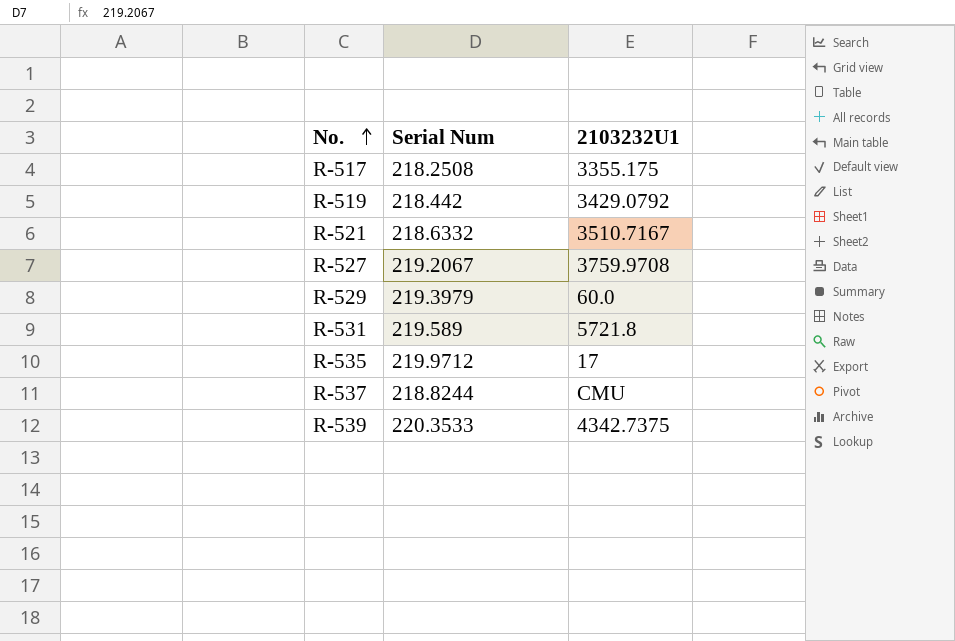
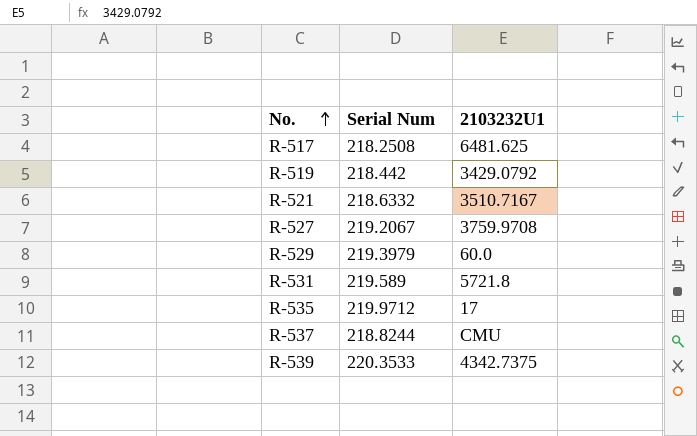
R-517 | 2103232U1: 3355.175 -> 6481.625

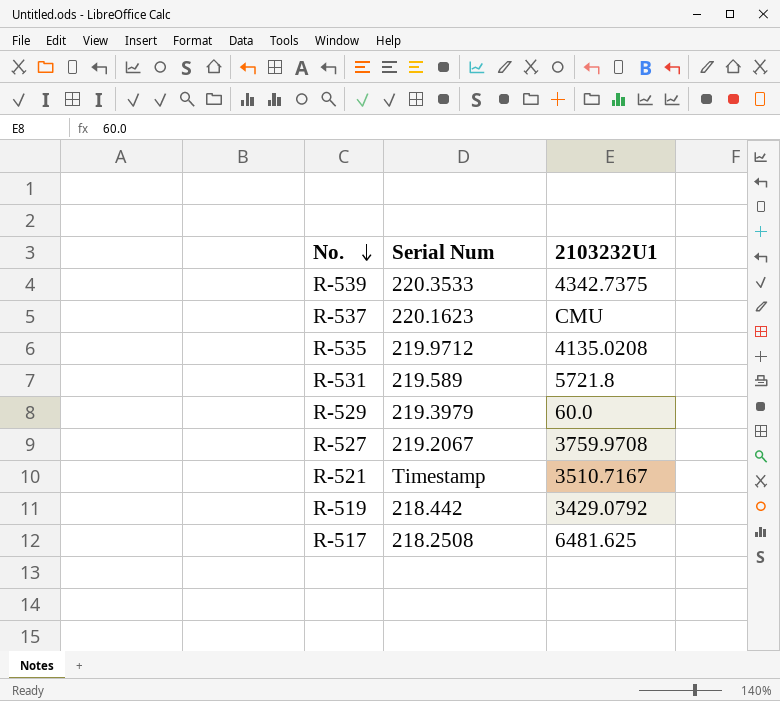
row order: No. ascending -> No. descending
R-537 | Serial Num: 218.8244 -> 220.1623
R-535 | 2103232U1: 17 -> 4135.0208
R-521 | Serial Num: 218.6332 -> Timestamp

